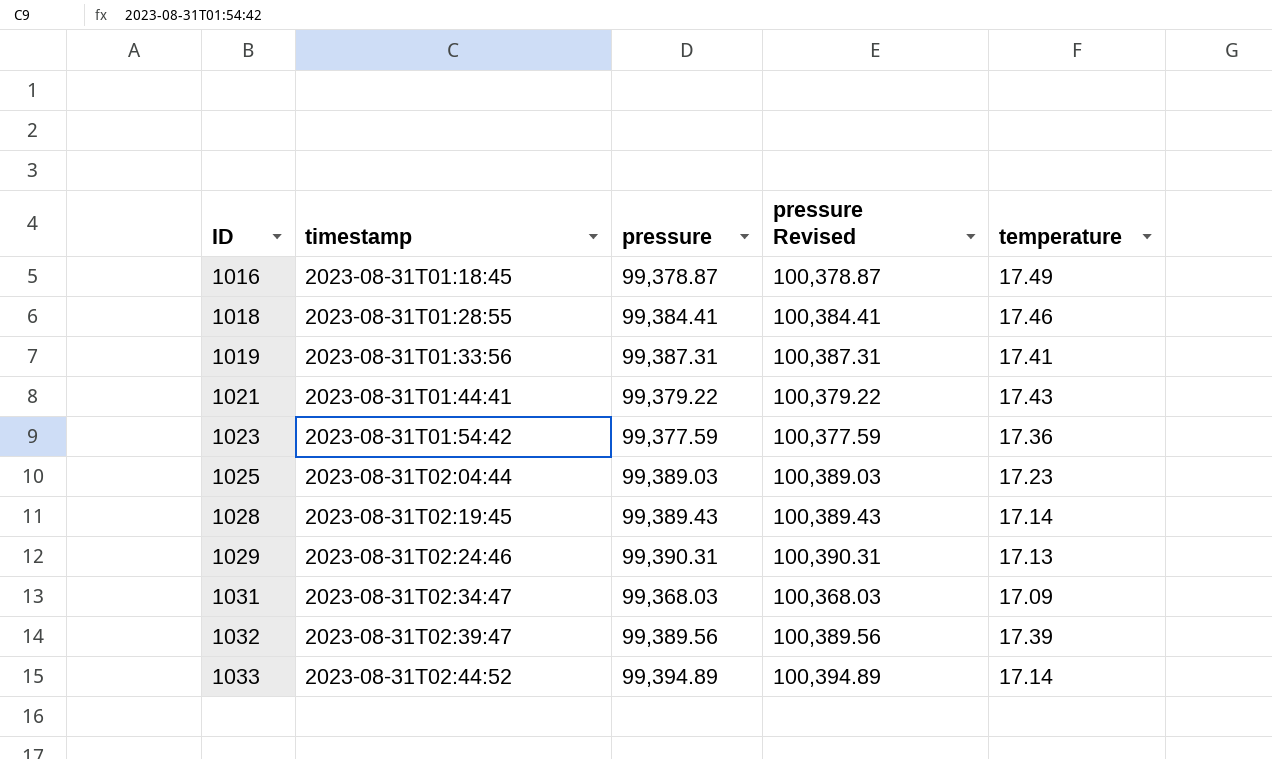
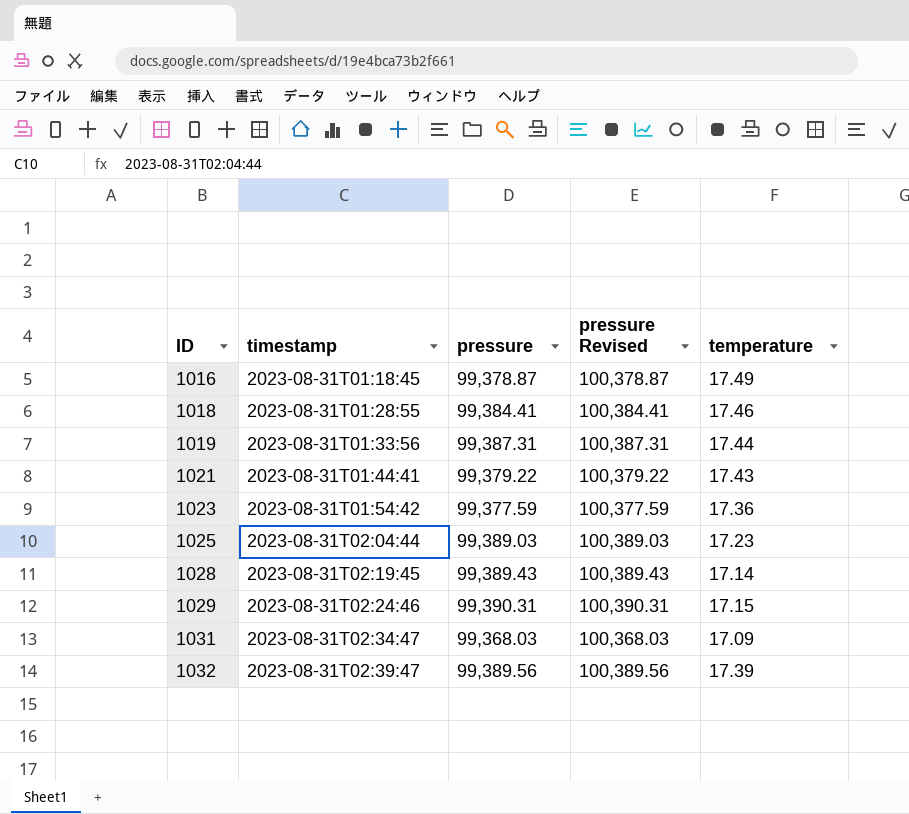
row 1033: 2023-08-31T02:44:52 | 99,394.89 | 100,394.89 | 17.14 -> none
1019 | temperature: 17.41 -> 17.44
1029 | temperature: 17.13 -> 17.15

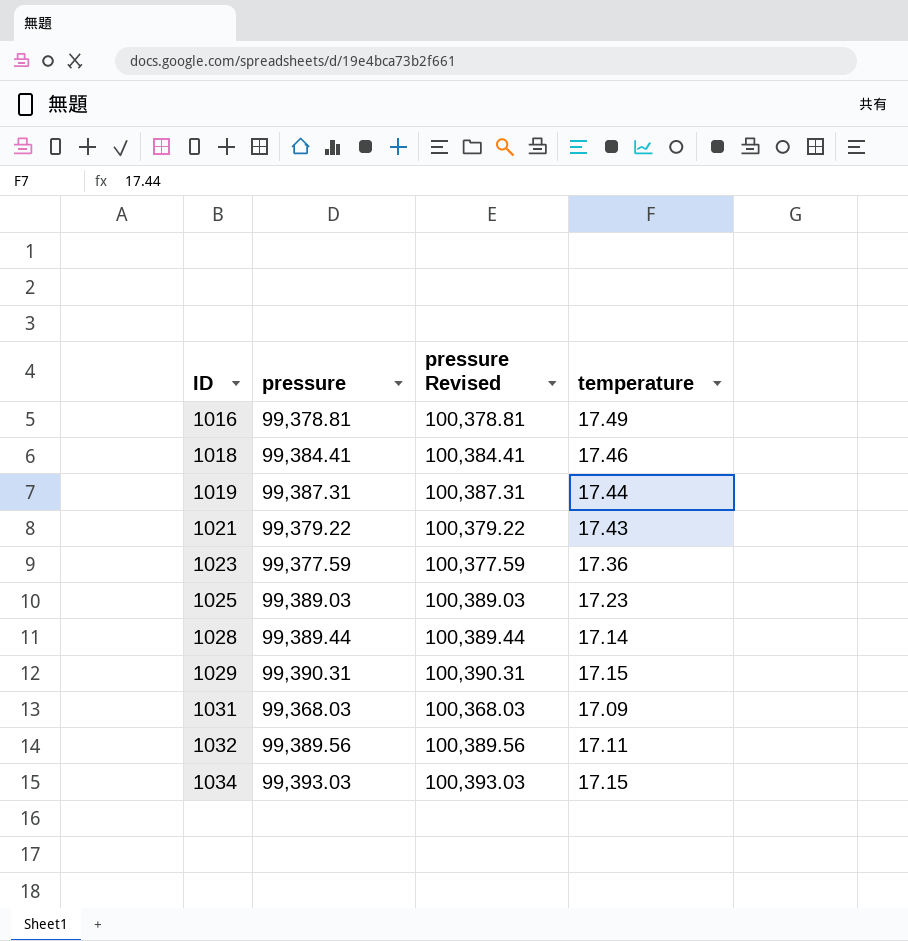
column timestamp | position: 2 -> none
1016 | pressure: 99,378.87 -> 99,378.81
1016 | pressure Revised: 100,378.87 -> 100,378.81
1028 | pressure: 99,389.43 -> 99,389.44
1028 | pressure Revised: 100,389.43 -> 100,389.44
1032 | temperature: 17.39 -> 17.11
row 1034: none -> 99,393.03 | 100,393.03 | 17.15

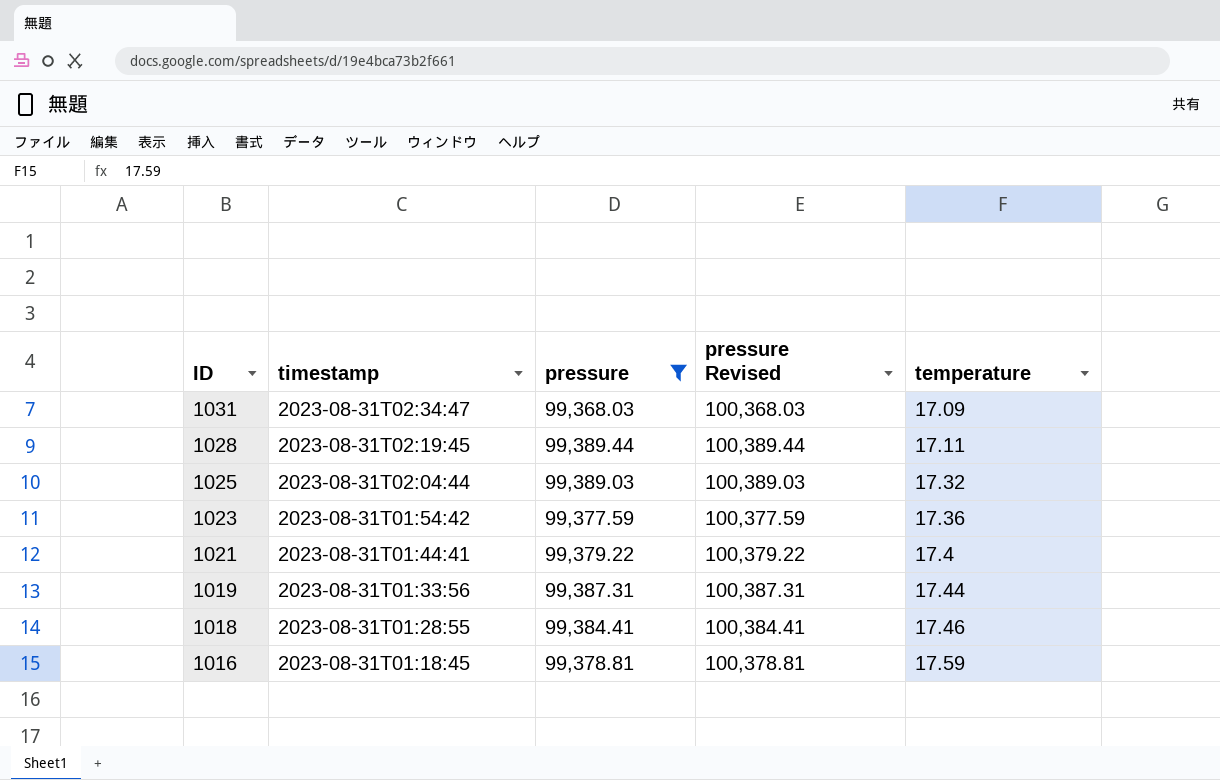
filter: none -> pressure <= 99,389.44
row order: ID ascending -> ID descending
column timestamp | position: none -> 2
1028 | temperature: 17.14 -> 17.11
1025 | temperature: 17.23 -> 17.32
1021 | temperature: 17.43 -> 17.4
1016 | temperature: 17.49 -> 17.59

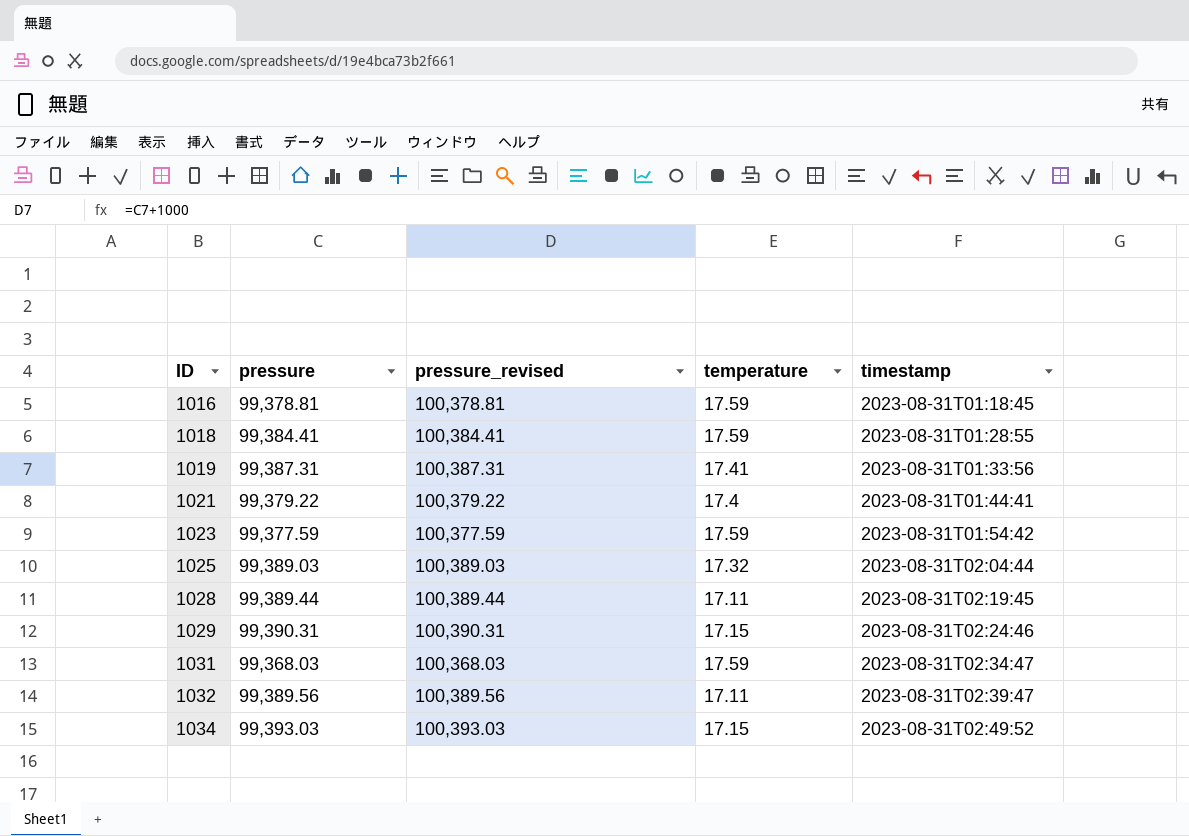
filter: pressure <= 99,389.44 -> none
row order: ID descending -> ID ascending
column name: pressure Revised -> pressure_revised
column timestamp | position: 2 -> 5
1018 | temperature: 17.46 -> 17.59
1019 | temperature: 17.44 -> 17.41
1023 | temperature: 17.36 -> 17.59
1031 | temperature: 17.09 -> 17.59

